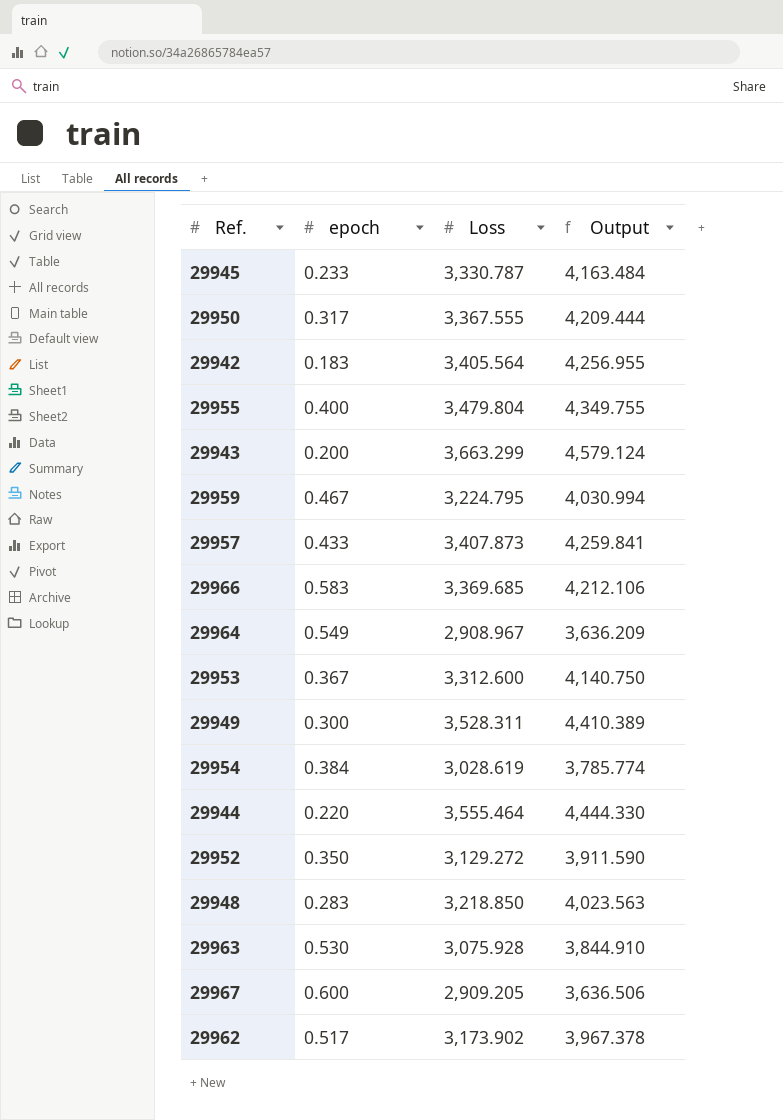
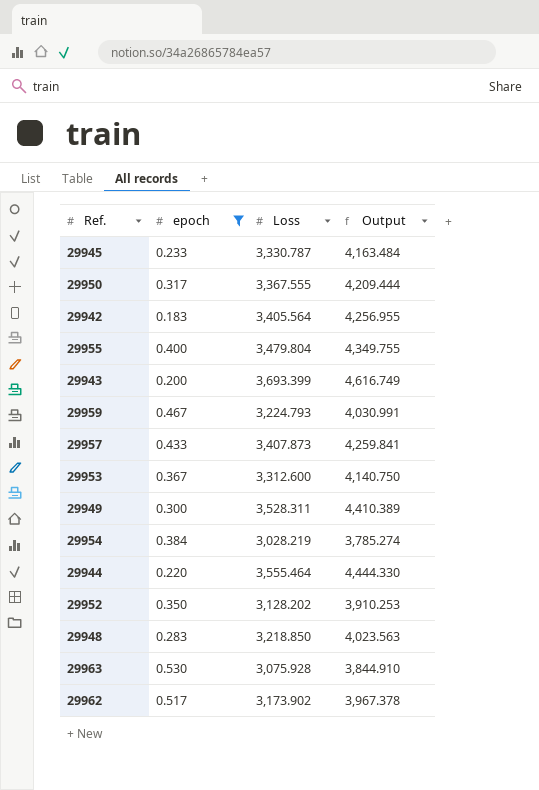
filter: none -> epoch <= 0.530
29943 | Loss: 3,663.299 -> 3,693.399
29943 | Output: 4,579.124 -> 4,616.749
29959 | Loss: 3,224.795 -> 3,224.793
29959 | Output: 4,030.994 -> 4,030.991
29954 | Loss: 3,028.619 -> 3,028.219
29954 | Output: 3,785.774 -> 3,785.274
29952 | Loss: 3,129.272 -> 3,128.202
29952 | Output: 3,911.590 -> 3,910.253

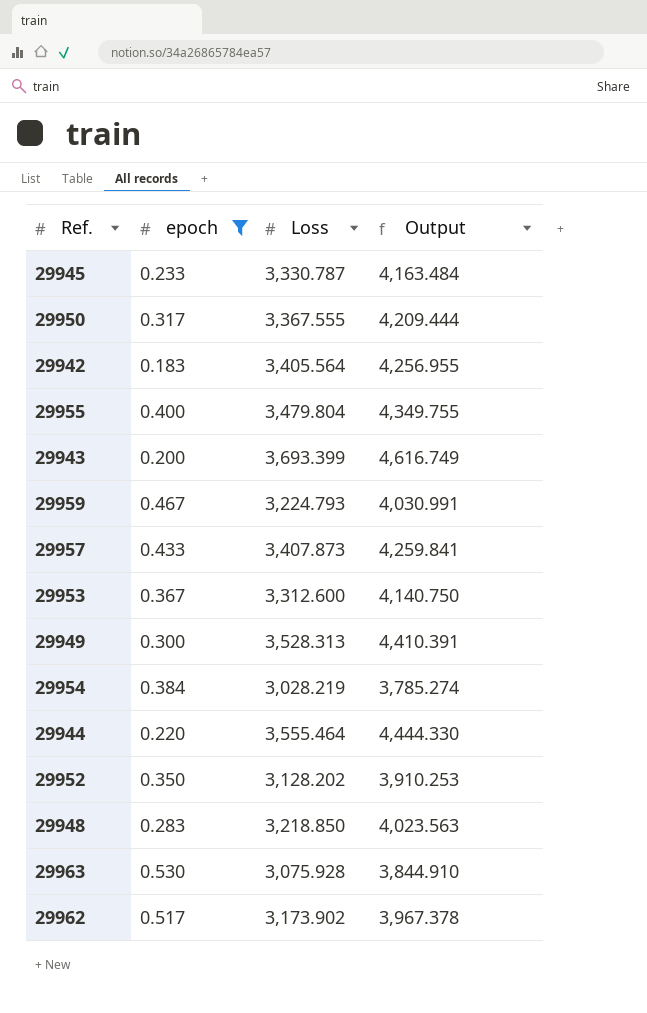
29949 | Loss: 3,528.311 -> 3,528.313
29949 | Output: 4,410.389 -> 4,410.391

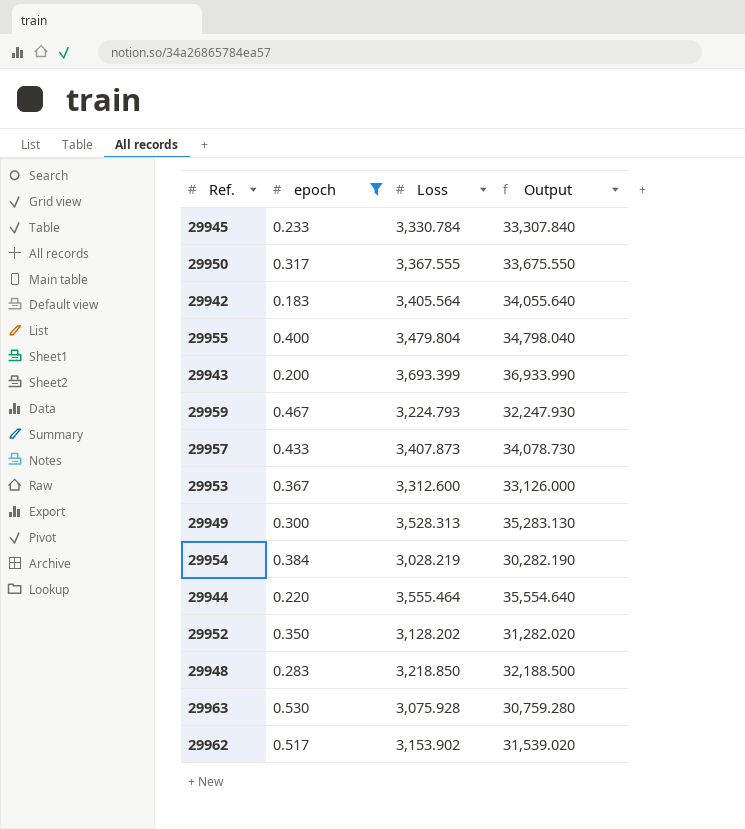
column Output | formula: [Loss] * 1.25 -> [Loss] * 10
29945 | Loss: 3,330.787 -> 3,330.784
29962 | Loss: 3,173.902 -> 3,153.902

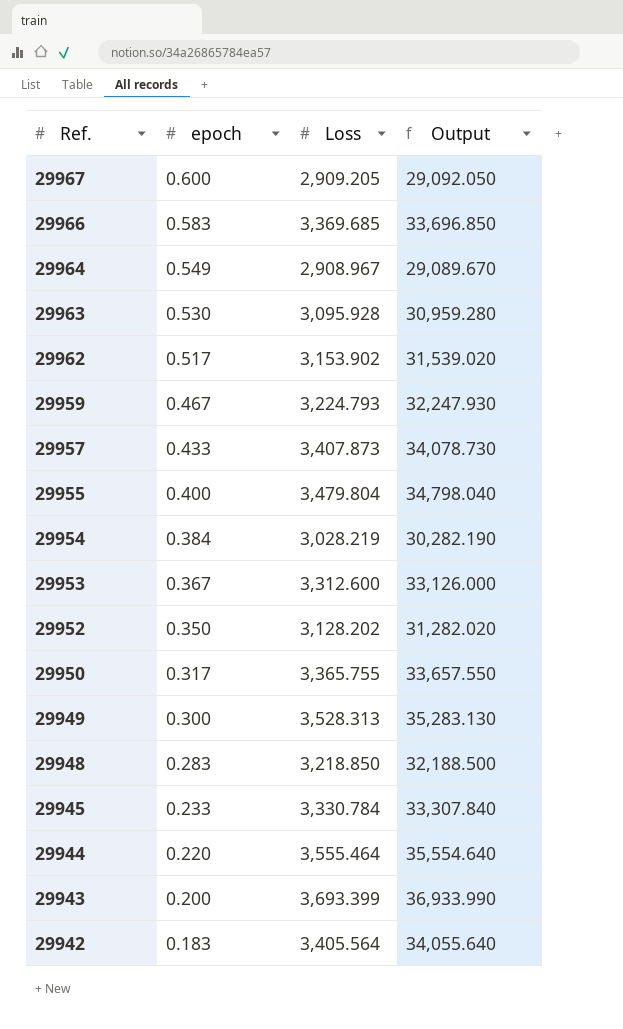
filter: epoch <= 0.530 -> none
row order: none -> Ref. descending
29963 | Loss: 3,075.928 -> 3,095.928
29963 | Output: 30,759.280 -> 30,959.280
29950 | Loss: 3,367.555 -> 3,365.755
29950 | Output: 33,675.550 -> 33,657.550

